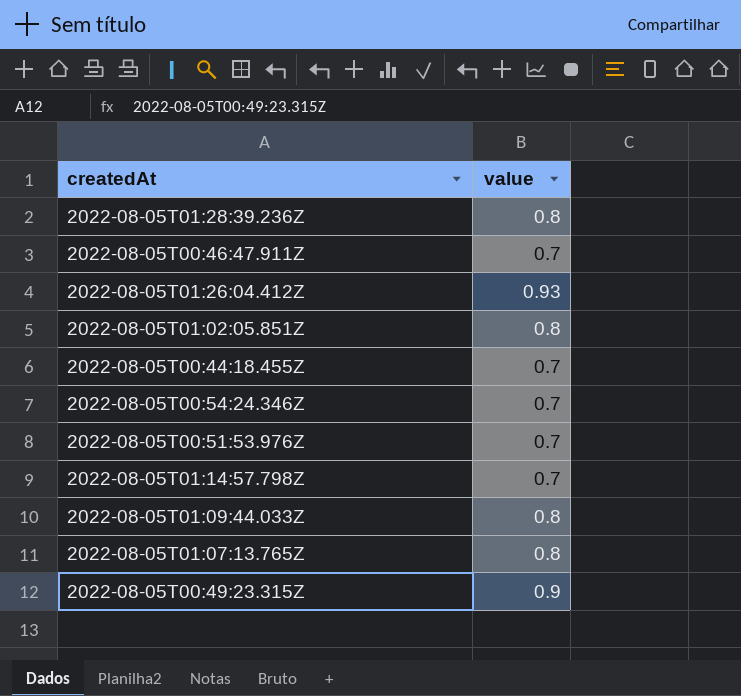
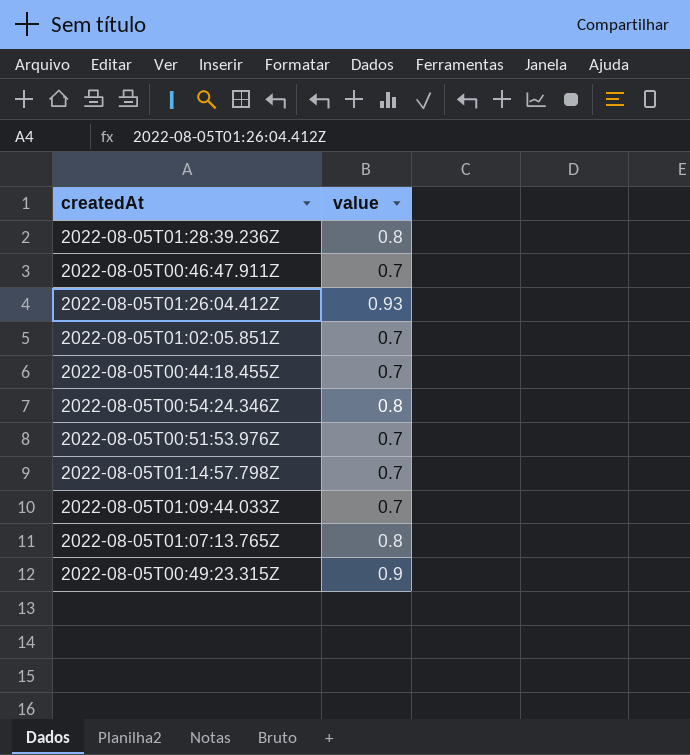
2022-08-05T01:02:05.851Z | value: 0.8 -> 0.7
2022-08-05T00:54:24.346Z | value: 0.7 -> 0.8
2022-08-05T01:09:44.033Z | value: 0.8 -> 0.7

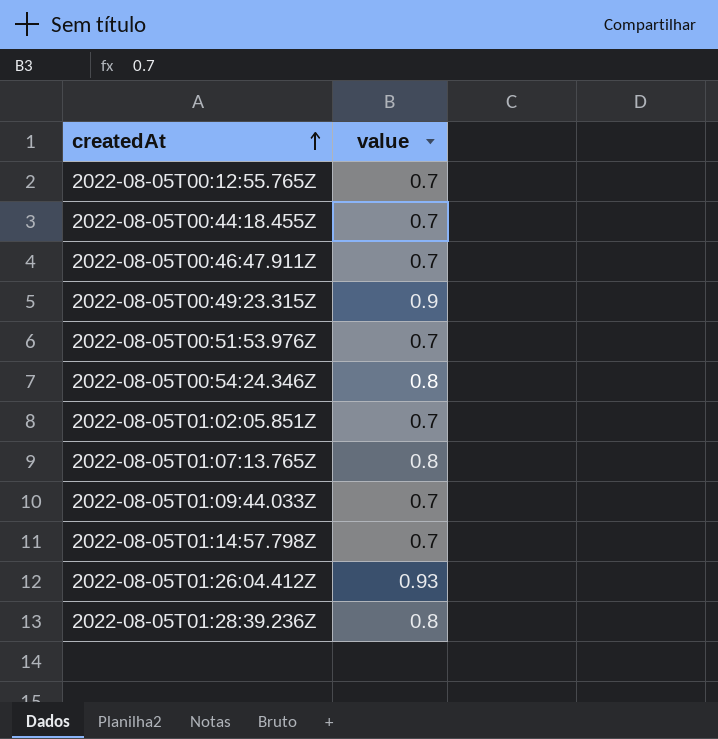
row order: none -> createdAt ascending
row 2022-08-05T00:12:55.765Z: none -> 0.7

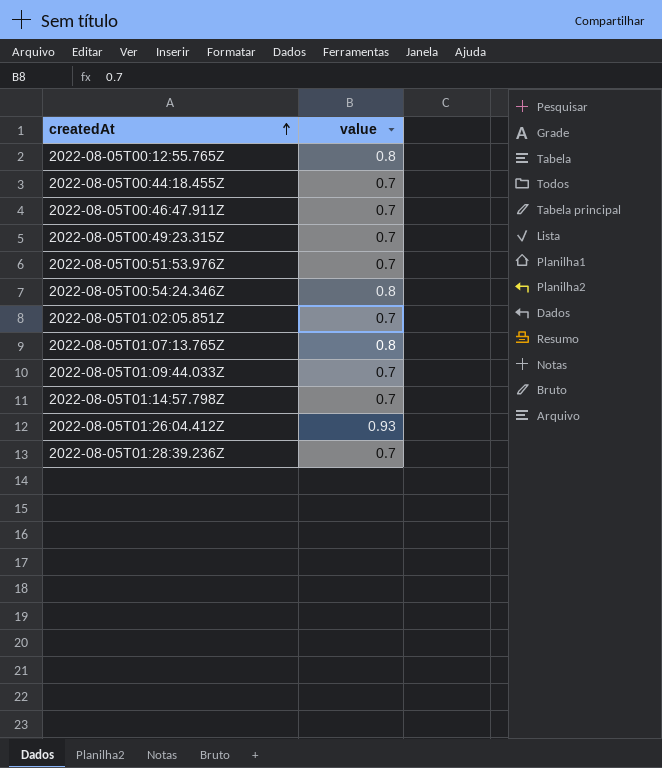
2022-08-05T00:12:55.765Z | value: 0.7 -> 0.8
2022-08-05T00:49:23.315Z | value: 0.9 -> 0.7
2022-08-05T01:28:39.236Z | value: 0.8 -> 0.7

